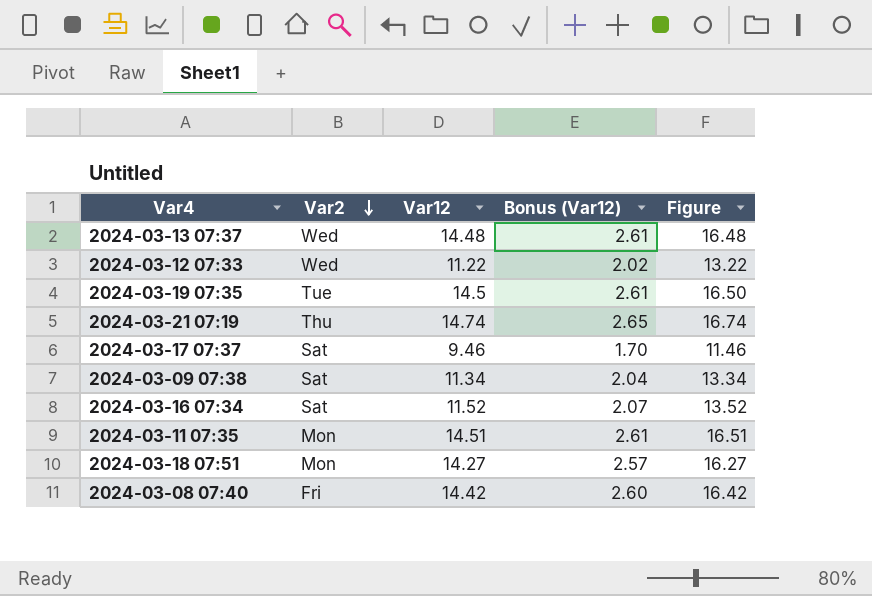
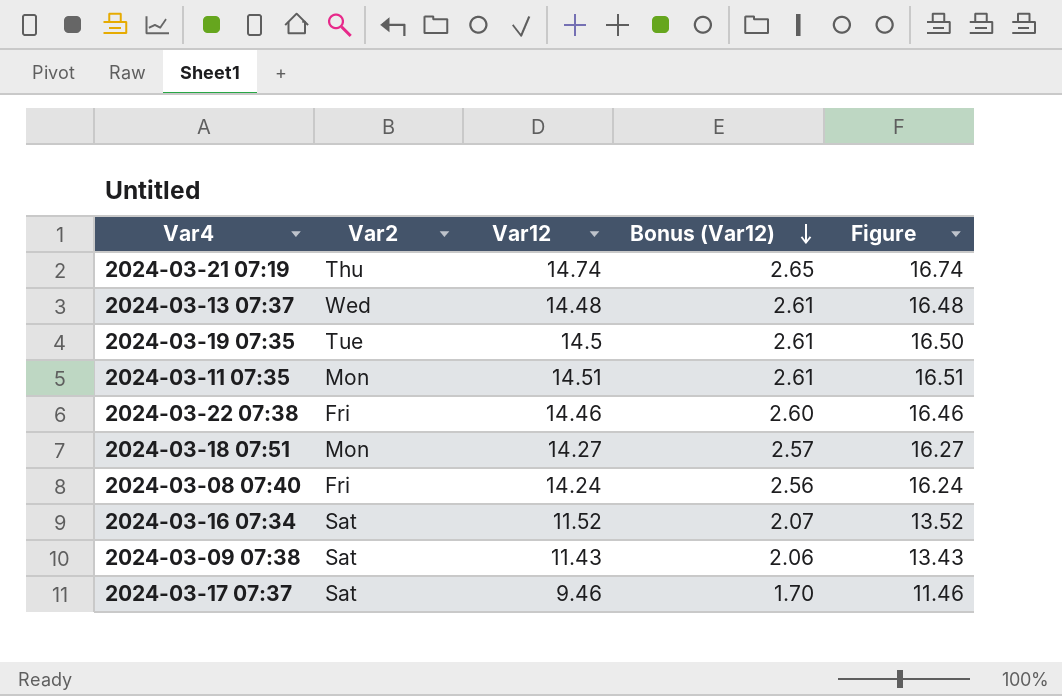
row order: Var2 descending -> Bonus (Var12) descending
row 2024-03-12 07:33: Wed | 11.22 | 2.02 | 13.22 -> none
row 2024-03-22 07:38: none -> Fri | 14.46 | 2.60 | 16.46
2024-03-08 07:40 | Var12: 14.42 -> 14.24
2024-03-08 07:40 | Bonus (Var12): 2.60 -> 2.56
2024-03-08 07:40 | Figure: 16.42 -> 16.24
2024-03-09 07:38 | Var12: 11.34 -> 11.43
2024-03-09 07:38 | Bonus (Var12): 2.04 -> 2.06
2024-03-09 07:38 | Figure: 13.34 -> 13.43

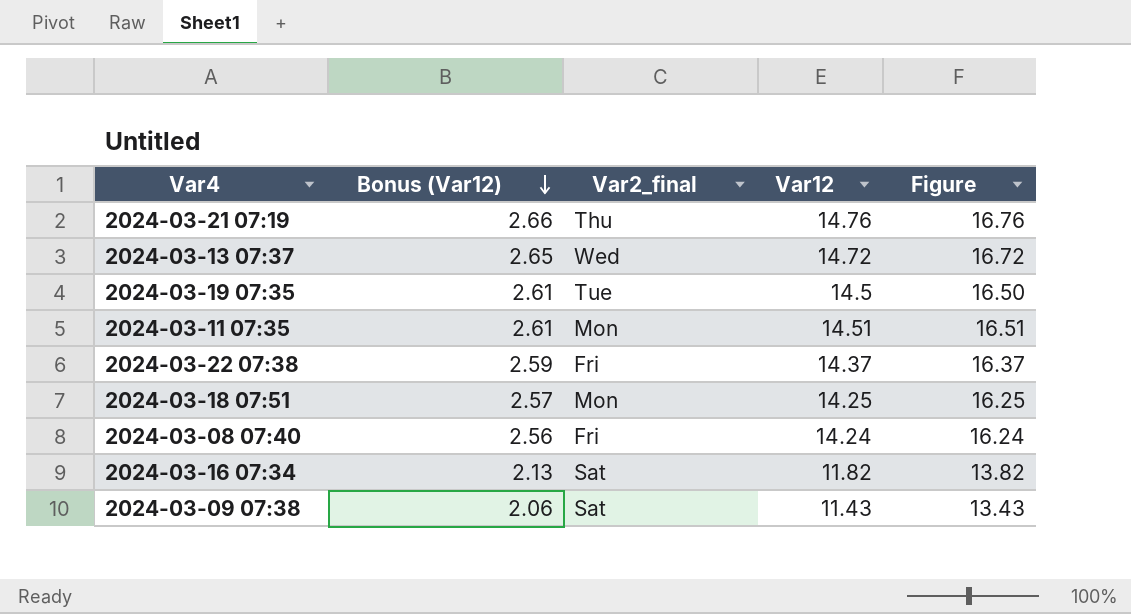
column Bonus (Var12) | position: 4 -> 2
column name: Var2 -> Var2_final
row 2024-03-17 07:37: Sat | 9.46 | 1.70 | 11.46 -> none
2024-03-21 07:19 | Bonus (Var12): 2.65 -> 2.66
2024-03-21 07:19 | Var12: 14.74 -> 14.76
2024-03-21 07:19 | Figure: 16.74 -> 16.76
2024-03-13 07:37 | Bonus (Var12): 2.61 -> 2.65
2024-03-13 07:37 | Var12: 14.48 -> 14.72
2024-03-13 07:37 | Figure: 16.48 -> 16.72
2024-03-22 07:38 | Bonus (Var12): 2.60 -> 2.59
2024-03-22 07:38 | Var12: 14.46 -> 14.37
2024-03-22 07:38 | Figure: 16.46 -> 16.37
2024-03-18 07:51 | Var12: 14.27 -> 14.25
2024-03-18 07:51 | Figure: 16.27 -> 16.25
2024-03-16 07:34 | Bonus (Var12): 2.07 -> 2.13
2024-03-16 07:34 | Var12: 11.52 -> 11.82
2024-03-16 07:34 | Figure: 13.52 -> 13.82

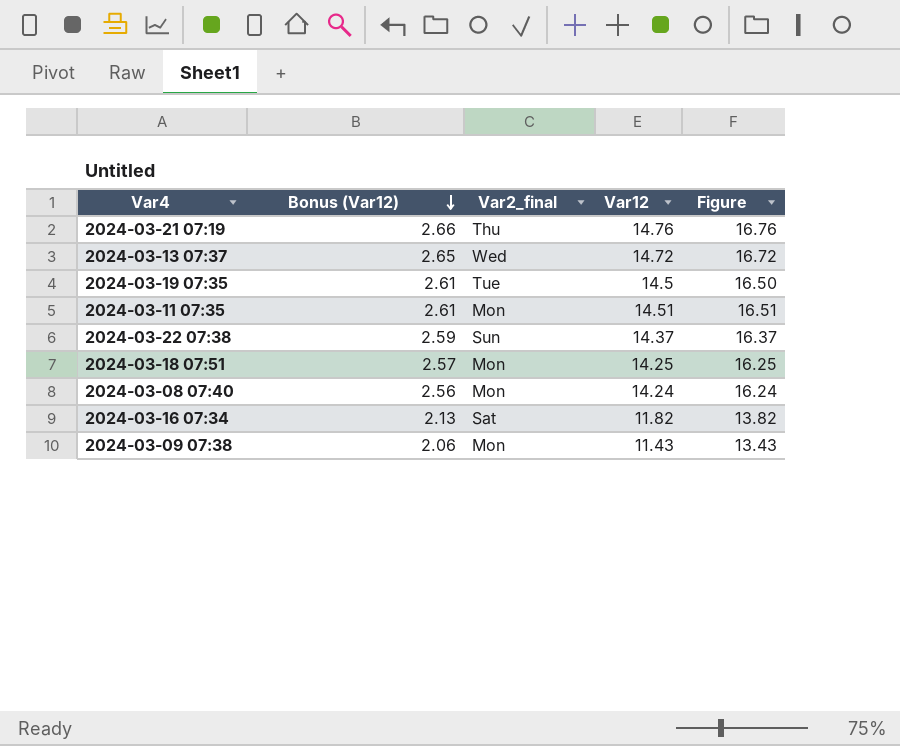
2024-03-22 07:38 | Var2_final: Fri -> Sun
2024-03-08 07:40 | Var2_final: Fri -> Mon
2024-03-09 07:38 | Var2_final: Sat -> Mon

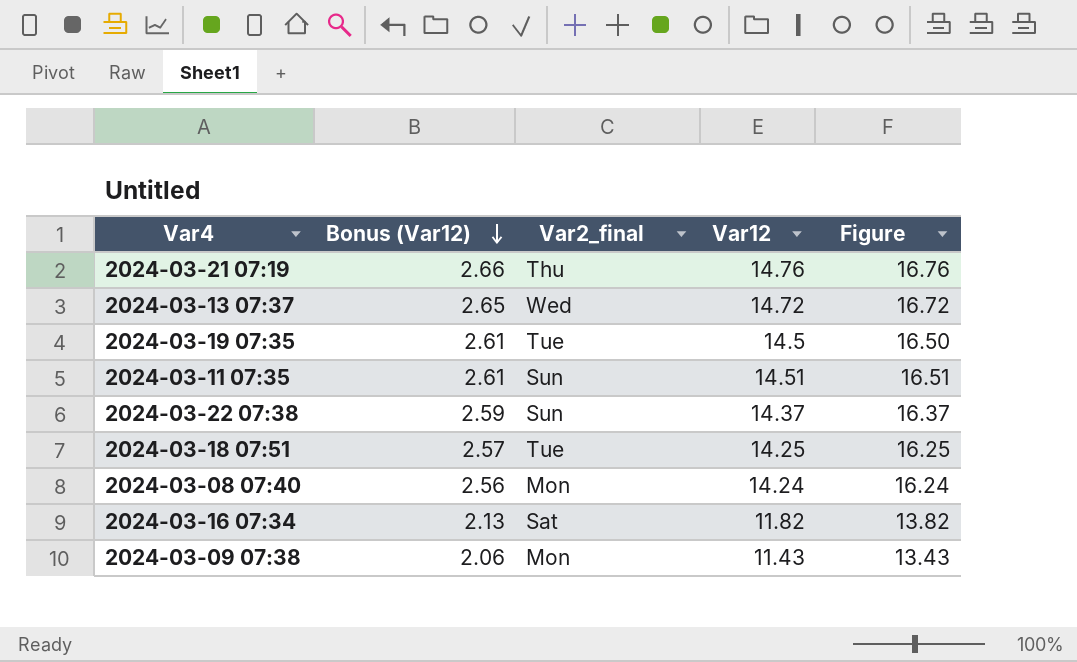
2024-03-11 07:35 | Var2_final: Mon -> Sun
2024-03-18 07:51 | Var2_final: Mon -> Tue

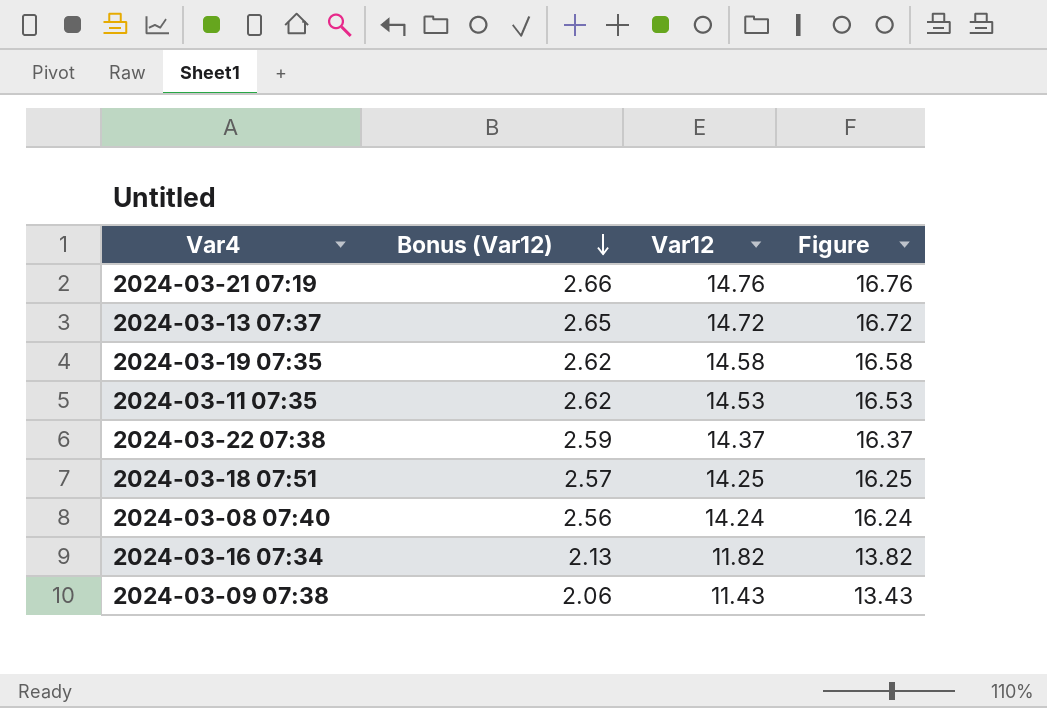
column Var2_final | position: 3 -> none
2024-03-19 07:35 | Bonus (Var12): 2.61 -> 2.62
2024-03-19 07:35 | Var12: 14.5 -> 14.58
2024-03-19 07:35 | Figure: 16.50 -> 16.58
2024-03-11 07:35 | Bonus (Var12): 2.61 -> 2.62
2024-03-11 07:35 | Var12: 14.51 -> 14.53
2024-03-11 07:35 | Figure: 16.51 -> 16.53

